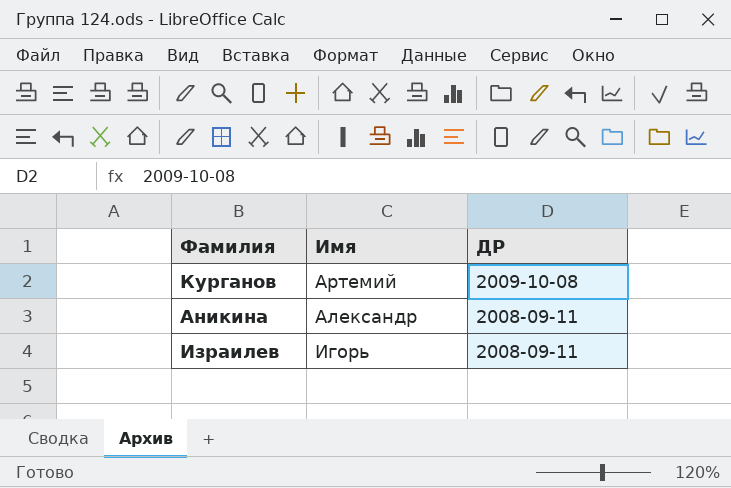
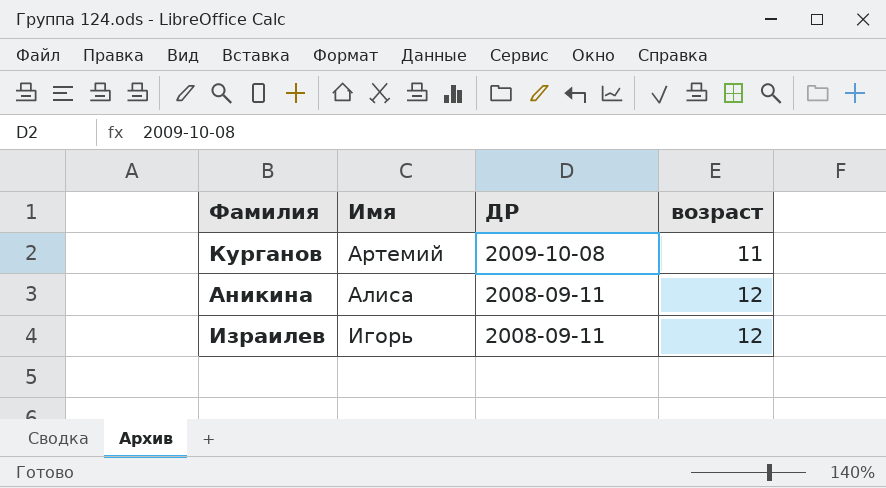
column возраст | position: none -> 4
Аникина | Имя: Александр -> Алиса

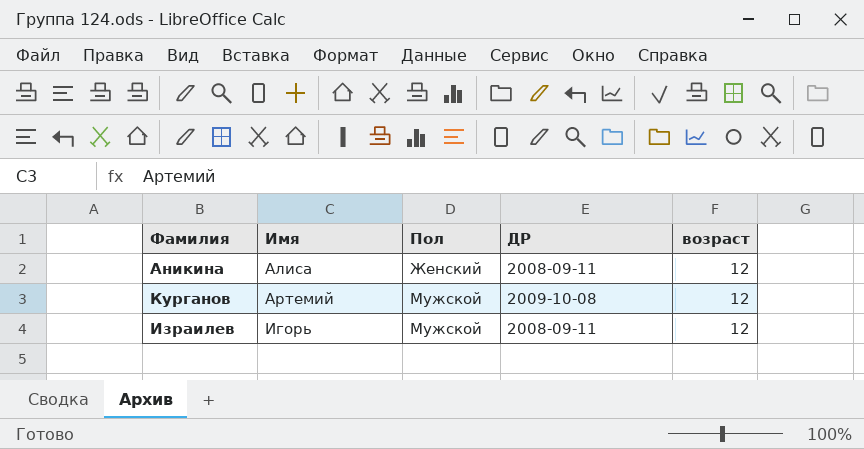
row order: ДР descending -> Имя ascending
column Пол | position: none -> 3
Курганов | возраст: 11 -> 12

